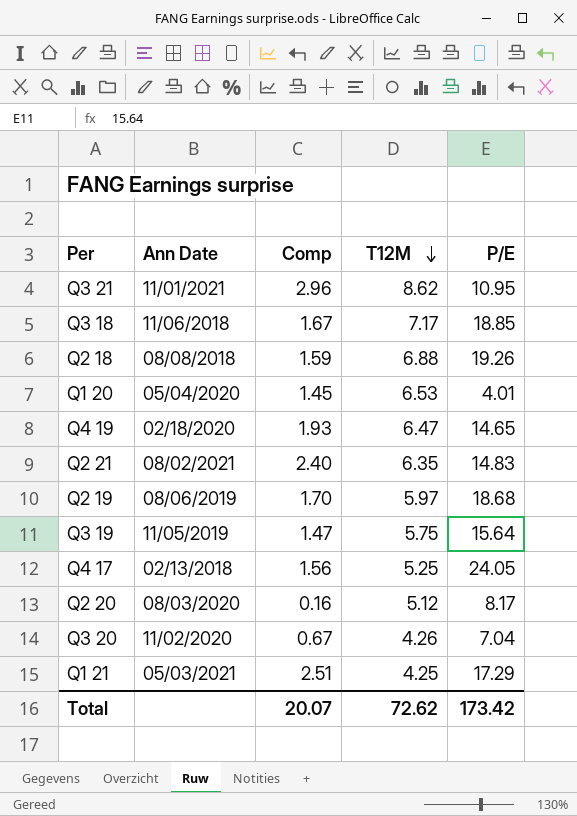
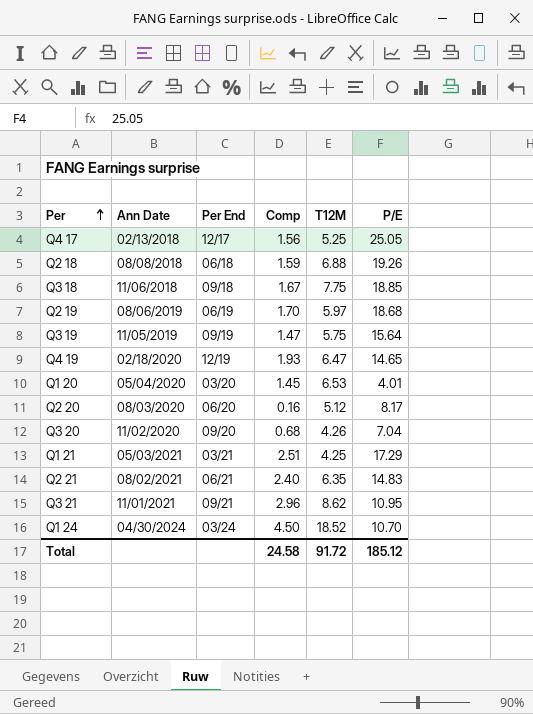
row order: T12M descending -> Per ascending
column Per End | position: none -> 3
Q4 17 | P/E: 24.05 -> 25.05
Q3 18 | T12M: 7.17 -> 7.75
Q3 20 | Comp: 0.67 -> 0.68
row Q1 24: none -> 04/30/2024 | 03/24 | 4.50 | 18.52 | 10.70
Total | Comp: 20.07 -> 24.58
Total | T12M: 72.62 -> 91.72
Total | P/E: 173.42 -> 185.12

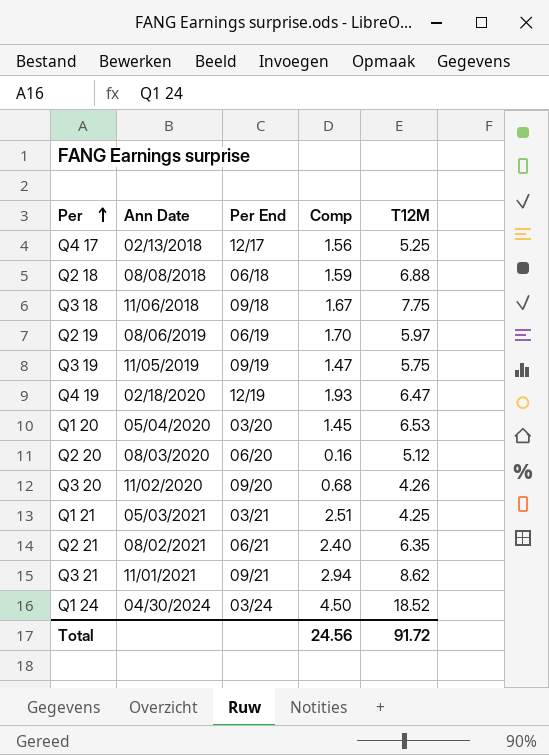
column P/E | position: 6 -> none
Q3 21 | Comp: 2.96 -> 2.94
Total | Comp: 24.58 -> 24.56

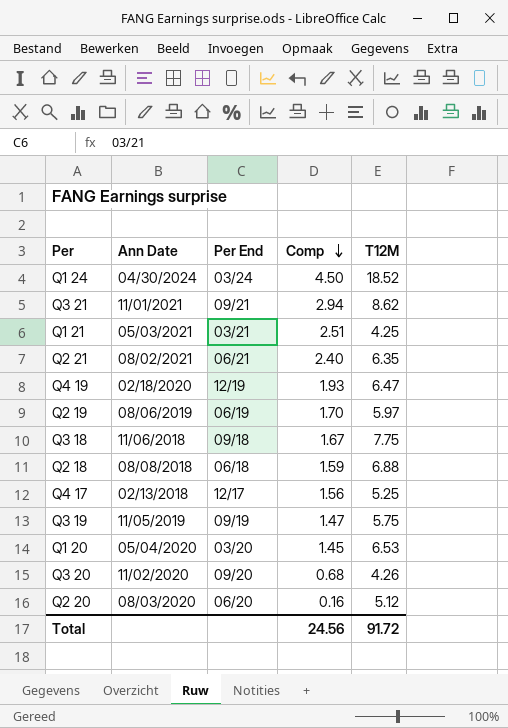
row order: Per ascending -> Comp descending

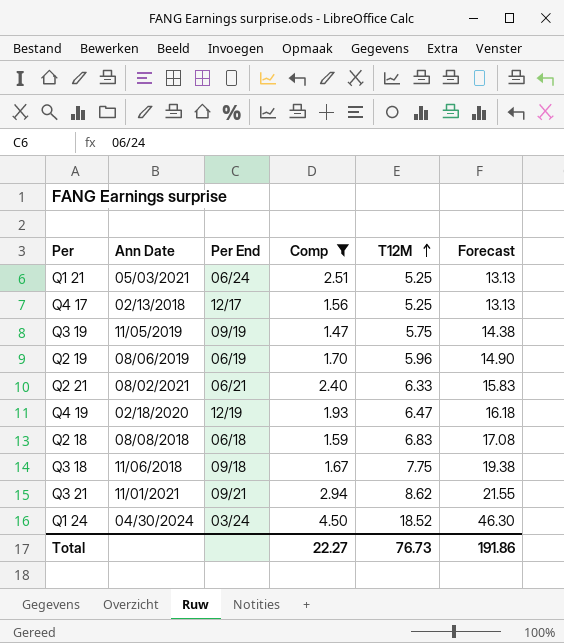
filter: none -> Comp >= 1.47
row order: Comp descending -> T12M ascending
column Forecast | formula: none -> [T12M] * 2.5
Q1 21 | Per End: 03/21 -> 06/24
Q1 21 | T12M: 4.25 -> 5.25
Q2 19 | T12M: 5.97 -> 5.96
Q2 21 | T12M: 6.35 -> 6.33
Q2 18 | T12M: 6.88 -> 6.83
Total | Comp: 24.56 -> 22.27
Total | T12M: 91.72 -> 76.73

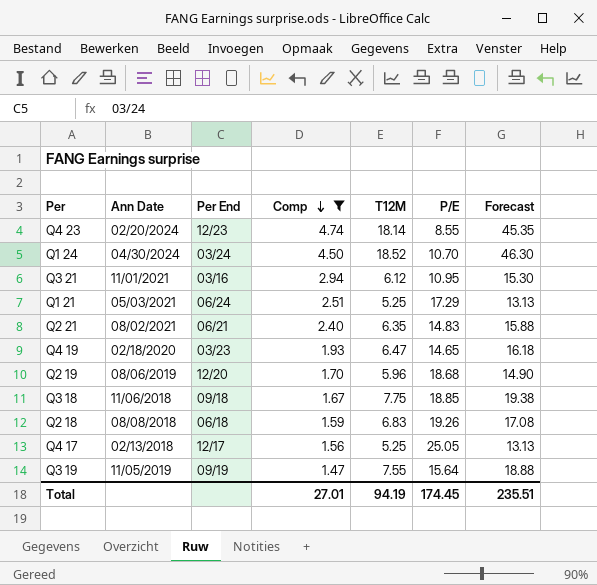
row order: T12M ascending -> Comp descending
column P/E | position: none -> 6
row Q4 23: none -> 02/20/2024 | 12/23 | 4.74 | 18.14 | 8.55 | 45.35
Q3 21 | Per End: 09/21 -> 03/16
Q3 21 | T12M: 8.62 -> 6.12
Q3 21 | Forecast: 21.55 -> 15.30
Q2 21 | T12M: 6.33 -> 6.35
Q2 21 | Forecast: 15.83 -> 15.88
Q4 19 | Per End: 12/19 -> 03/23
Q2 19 | Per End: 06/19 -> 12/20
Q3 19 | T12M: 5.75 -> 7.55
Q3 19 | Forecast: 14.38 -> 18.88
Total | Comp: 22.27 -> 27.01
Total | T12M: 76.73 -> 94.19
Total | Forecast: 191.86 -> 235.51

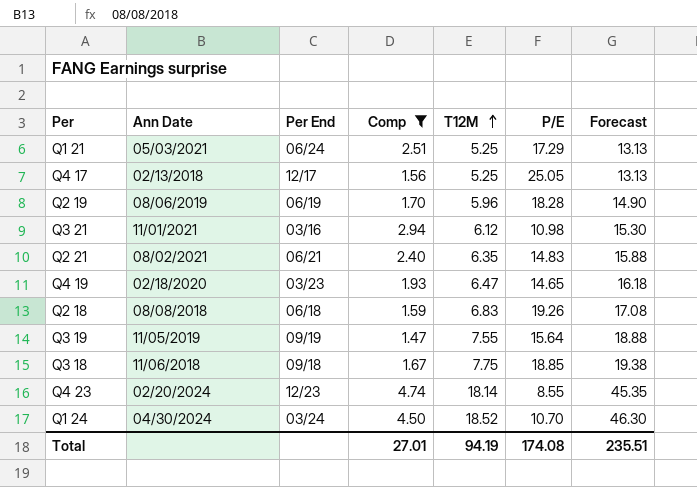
row order: Comp descending -> T12M ascending
Q2 19 | Per End: 12/20 -> 06/19
Q2 19 | P/E: 18.68 -> 18.28
Q3 21 | P/E: 10.95 -> 10.98
Total | P/E: 174.45 -> 174.08

